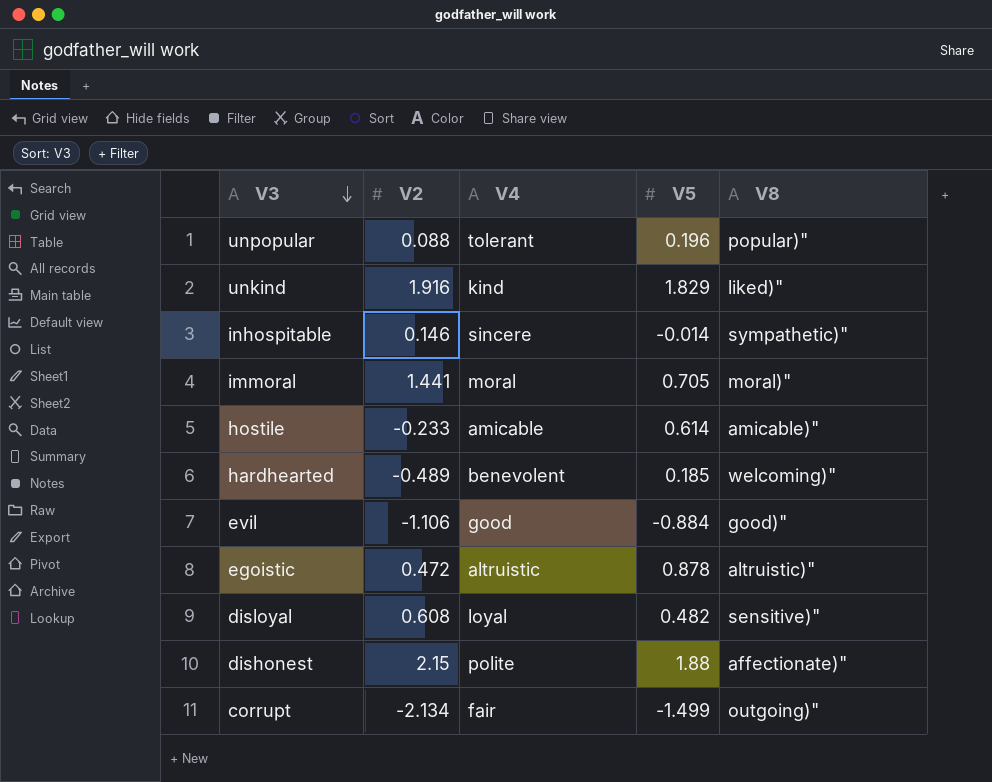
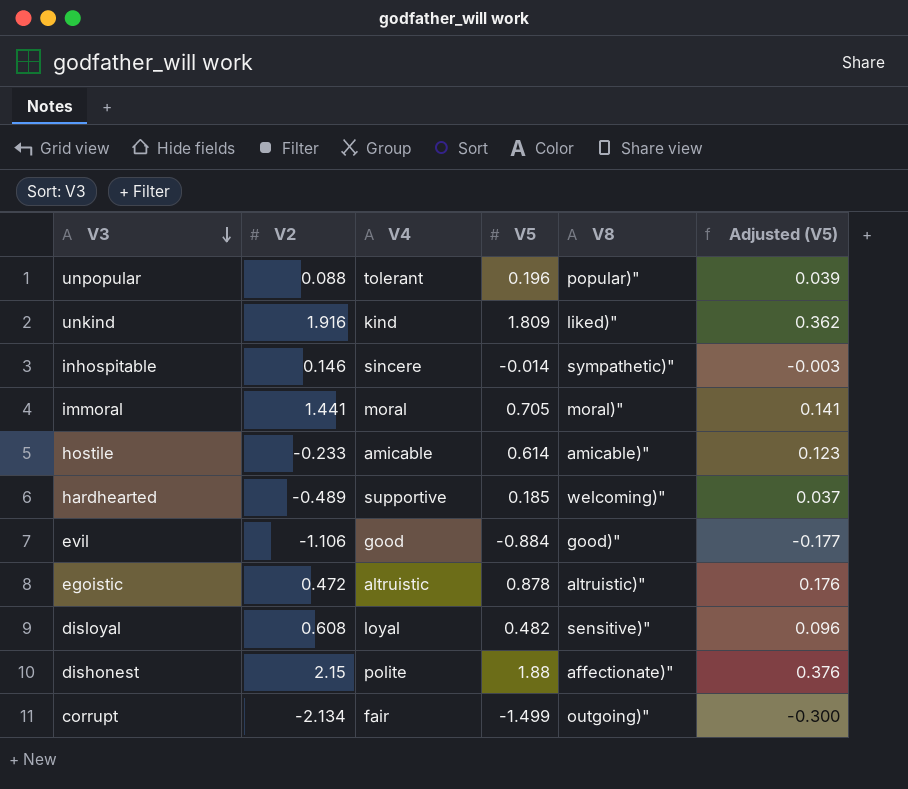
column Adjusted (V5) | formula: none -> [V5] * 0.2
unkind | V5: 1.829 -> 1.809
hardhearted | V4: benevolent -> supportive

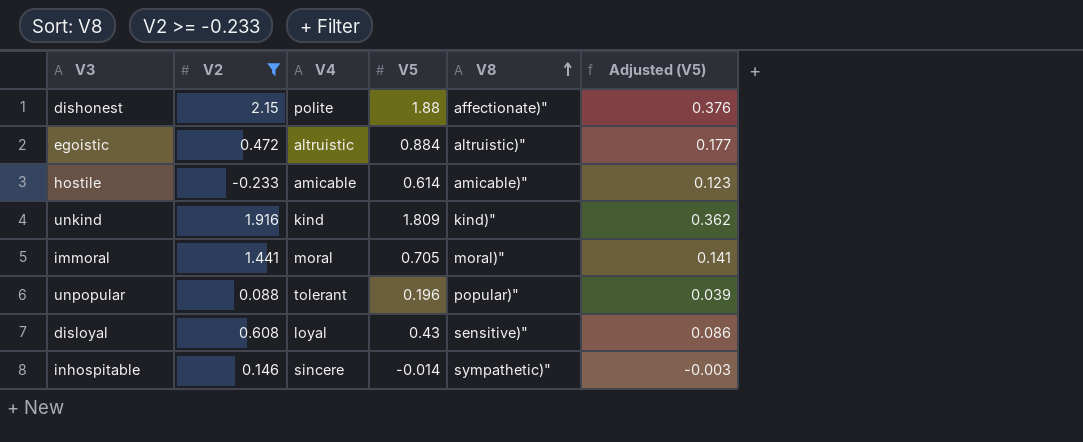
filter: none -> V2 >= -0.233
row order: V3 descending -> V8 ascending
egoistic | V5: 0.878 -> 0.884
egoistic | Adjusted (V5): 0.176 -> 0.177
unkind | V8: liked)" -> kind)"
disloyal | V5: 0.482 -> 0.43
disloyal | Adjusted (V5): 0.096 -> 0.086

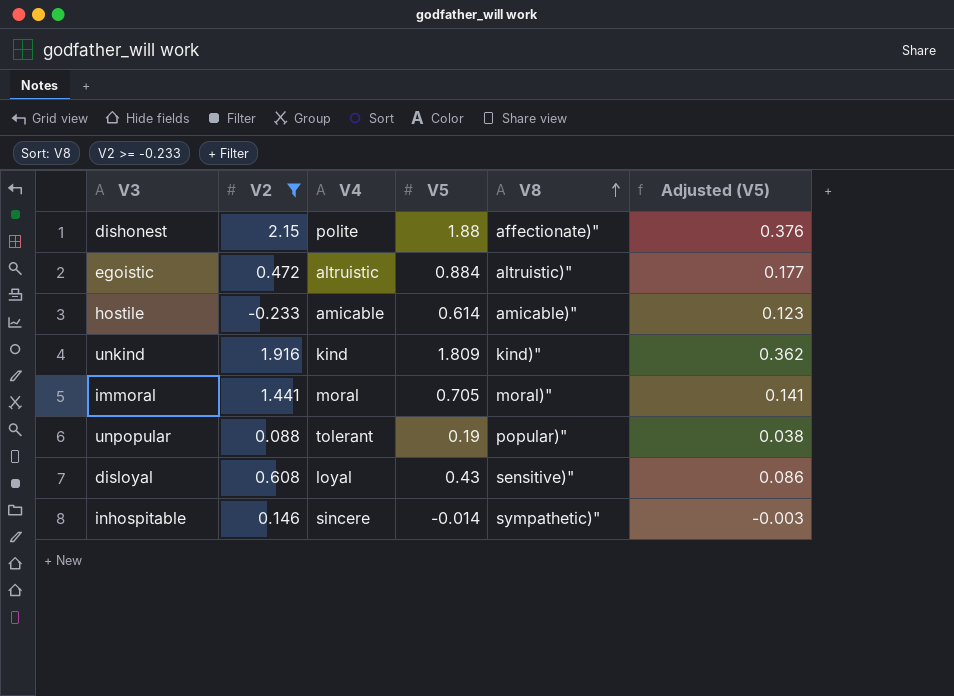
unpopular | V5: 0.196 -> 0.19
unpopular | Adjusted (V5): 0.039 -> 0.038

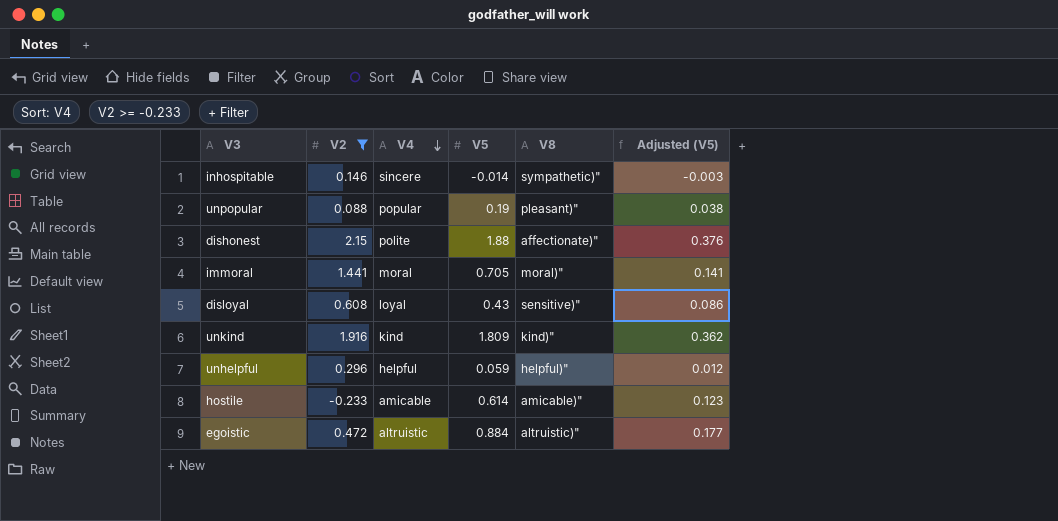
row order: V8 ascending -> V4 descending
unpopular | V4: tolerant -> popular
unpopular | V8: popular)" -> pleasant)"
row unhelpful: none -> 0.296 | helpful | 0.059 | helpful)" | 0.012

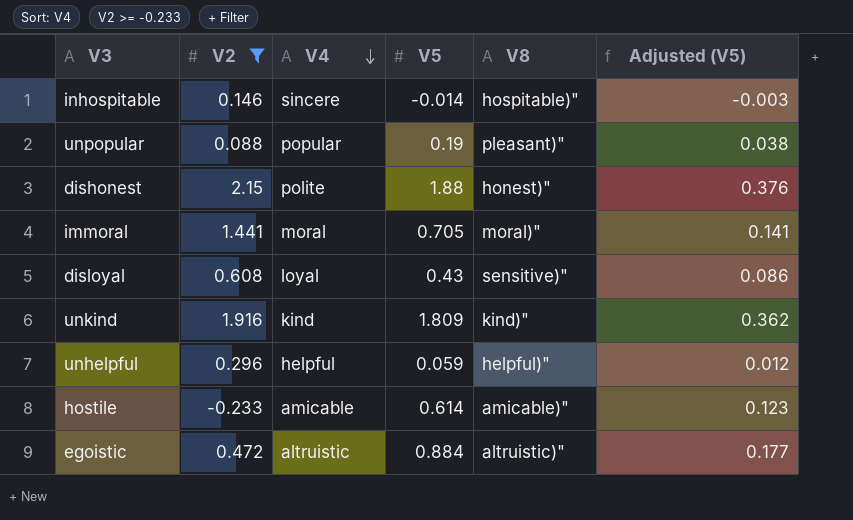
inhospitable | V8: sympathetic)" -> hospitable)"
dishonest | V8: affectionate)" -> honest)"

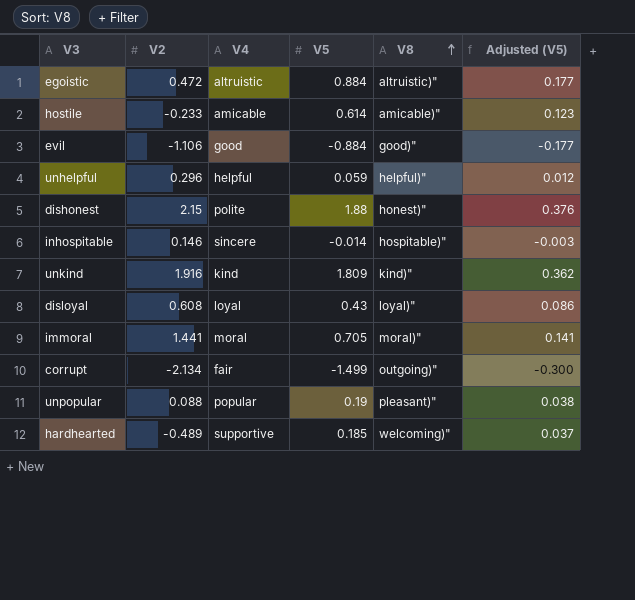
filter: V2 >= -0.233 -> none
row order: V4 descending -> V8 ascending
disloyal | V8: sensitive)" -> loyal)"

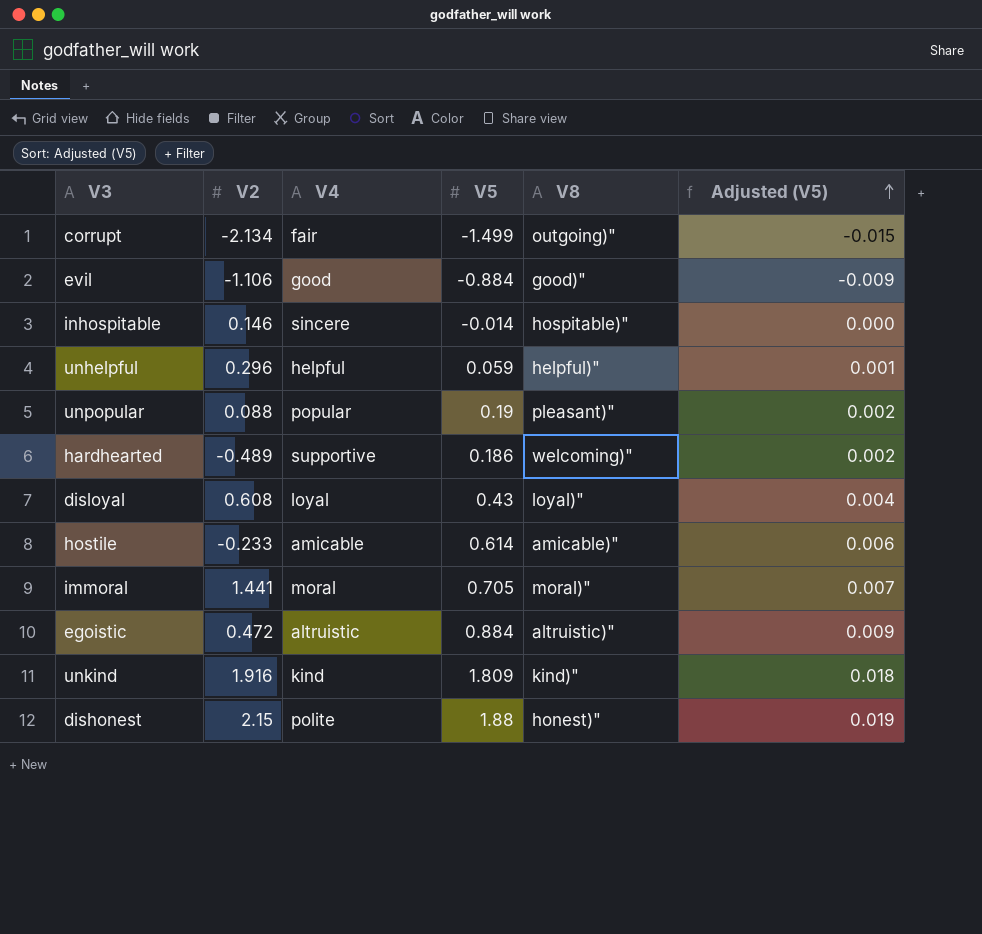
row order: V8 ascending -> Adjusted (V5) ascending
column Adjusted (V5) | formula: [V5] * 0.2 -> [V5] * 0.01
hardhearted | V5: 0.185 -> 0.186

